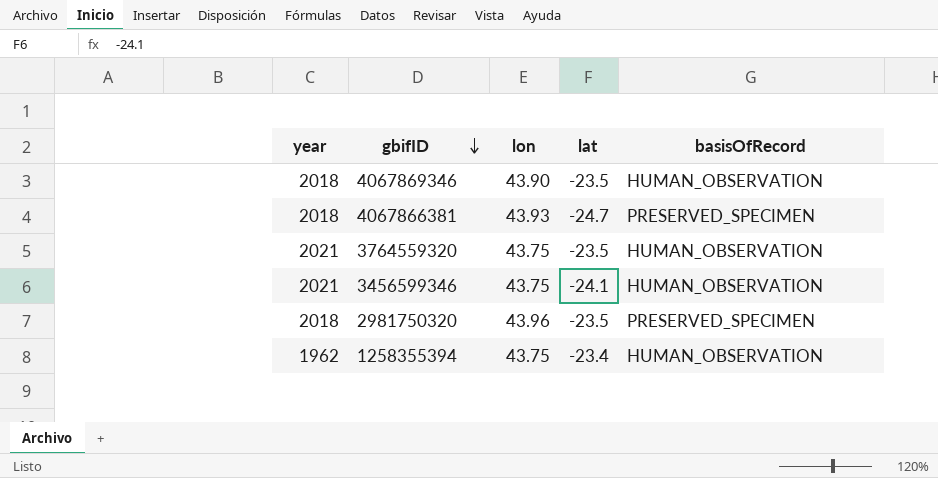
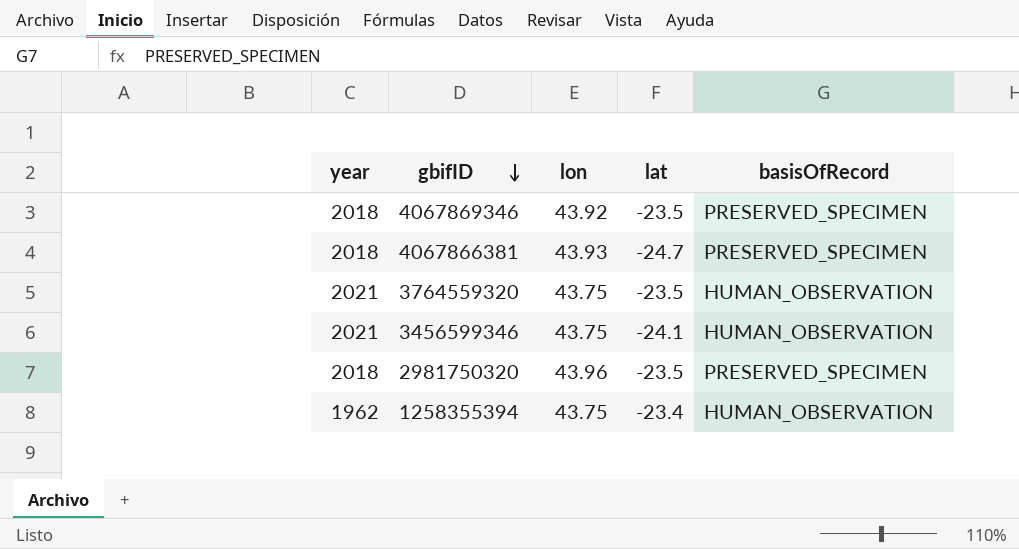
4067869346 | lon: 43.90 -> 43.92
4067869346 | basisOfRecord: HUMAN_OBSERVATION -> PRESERVED_SPECIMEN

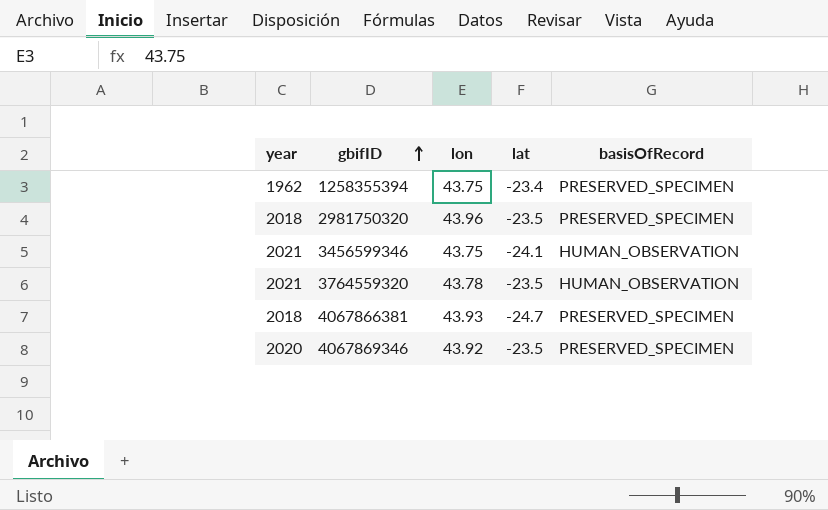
row order: gbifID descending -> gbifID ascending
1258355394 | basisOfRecord: HUMAN_OBSERVATION -> PRESERVED_SPECIMEN
3764559320 | lon: 43.75 -> 43.78
4067869346 | year: 2018 -> 2020

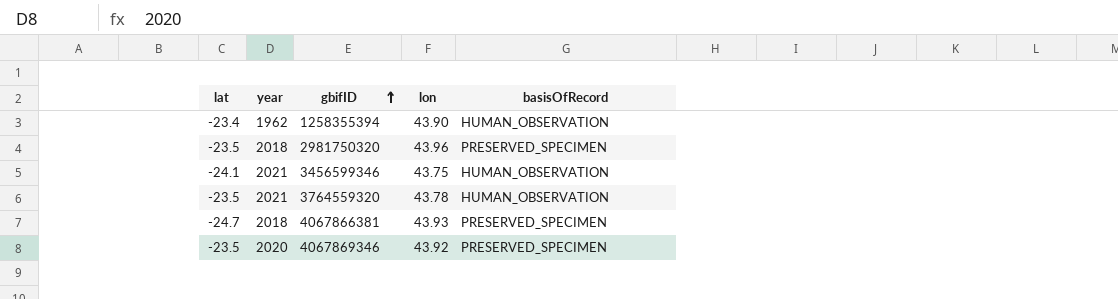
column lat | position: 4 -> 1
1258355394 | lon: 43.75 -> 43.90
1258355394 | basisOfRecord: PRESERVED_SPECIMEN -> HUMAN_OBSERVATION

